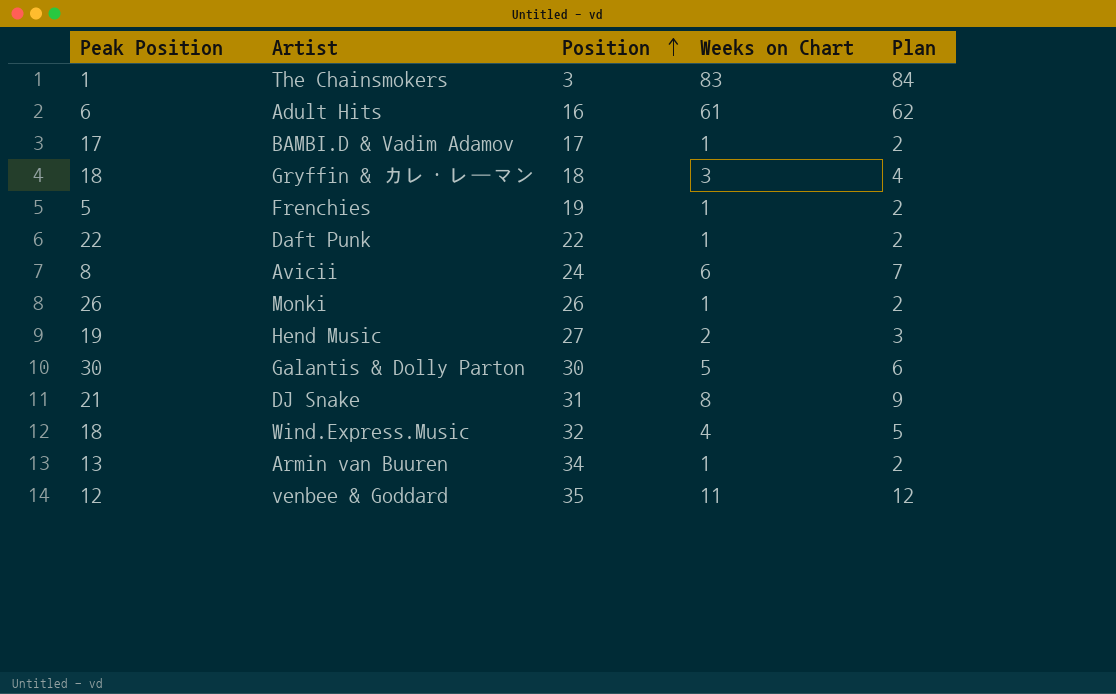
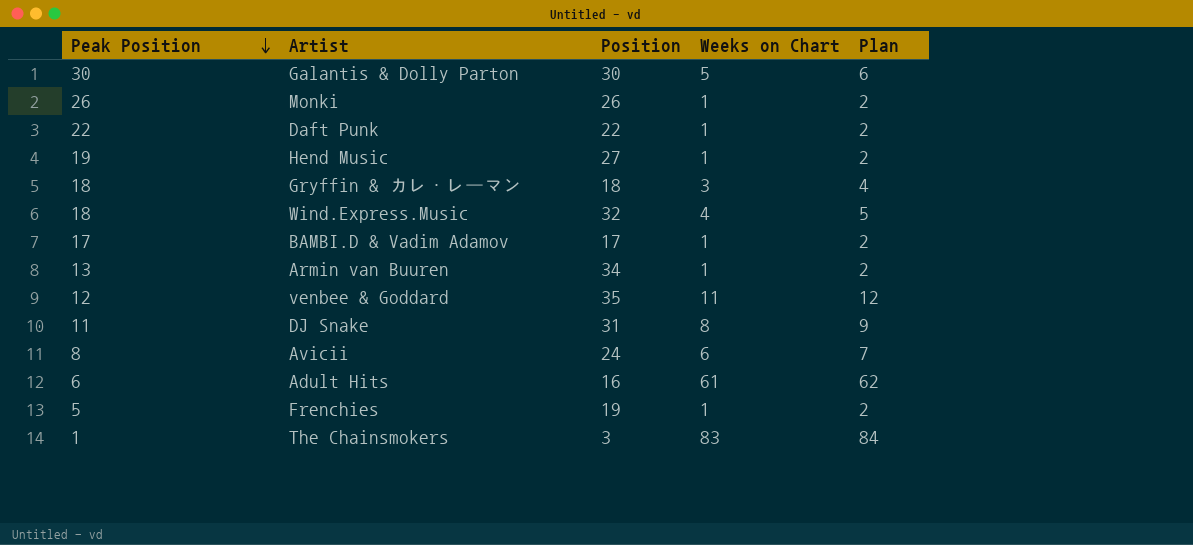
row order: Position ascending -> Peak Position descending
Hend Music | Weeks on Chart: 2 -> 1
Hend Music | Plan: 3 -> 2
DJ Snake | Peak Position: 21 -> 11

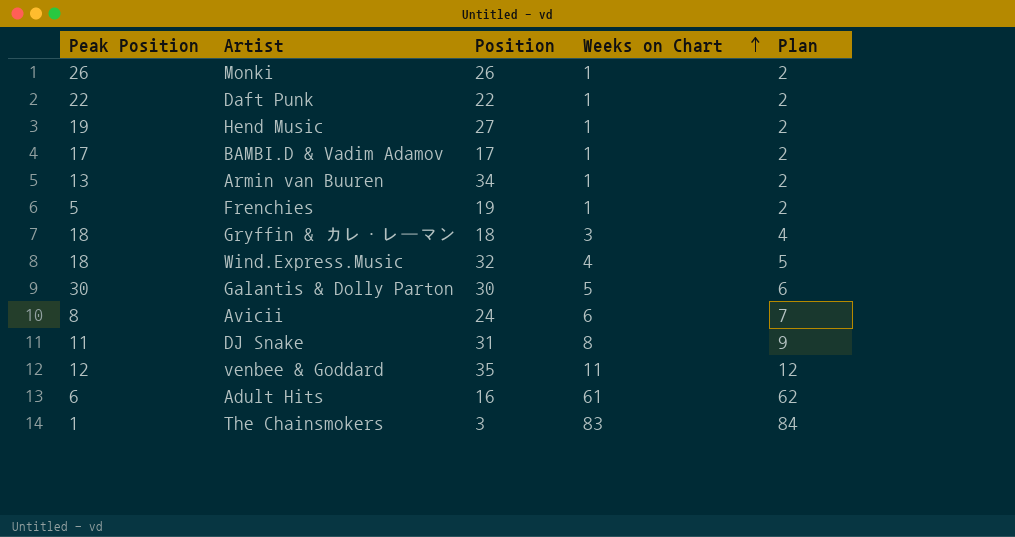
row order: Peak Position descending -> Weeks on Chart ascending

